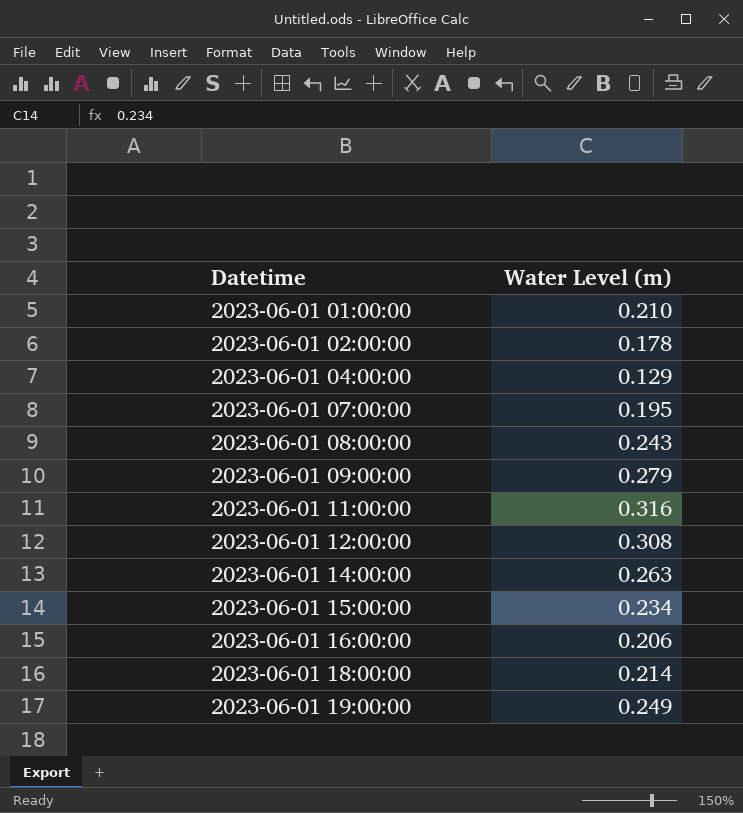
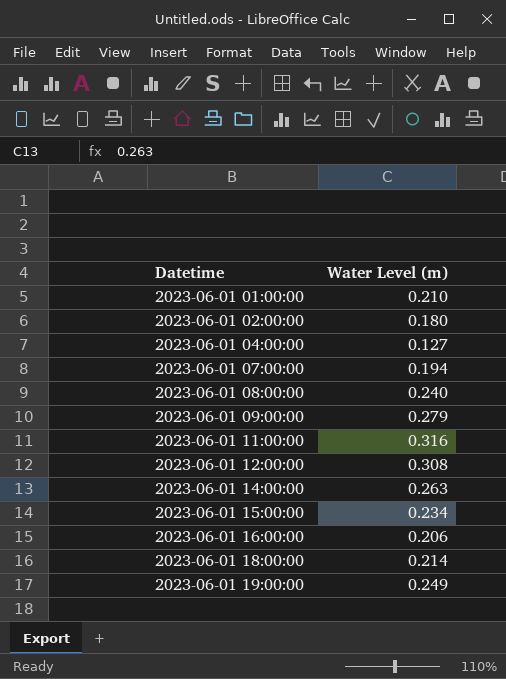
2023-06-01 02:00:00 | Water Level (m): 0.178 -> 0.180
2023-06-01 04:00:00 | Water Level (m): 0.129 -> 0.127
2023-06-01 07:00:00 | Water Level (m): 0.195 -> 0.194
2023-06-01 08:00:00 | Water Level (m): 0.243 -> 0.240

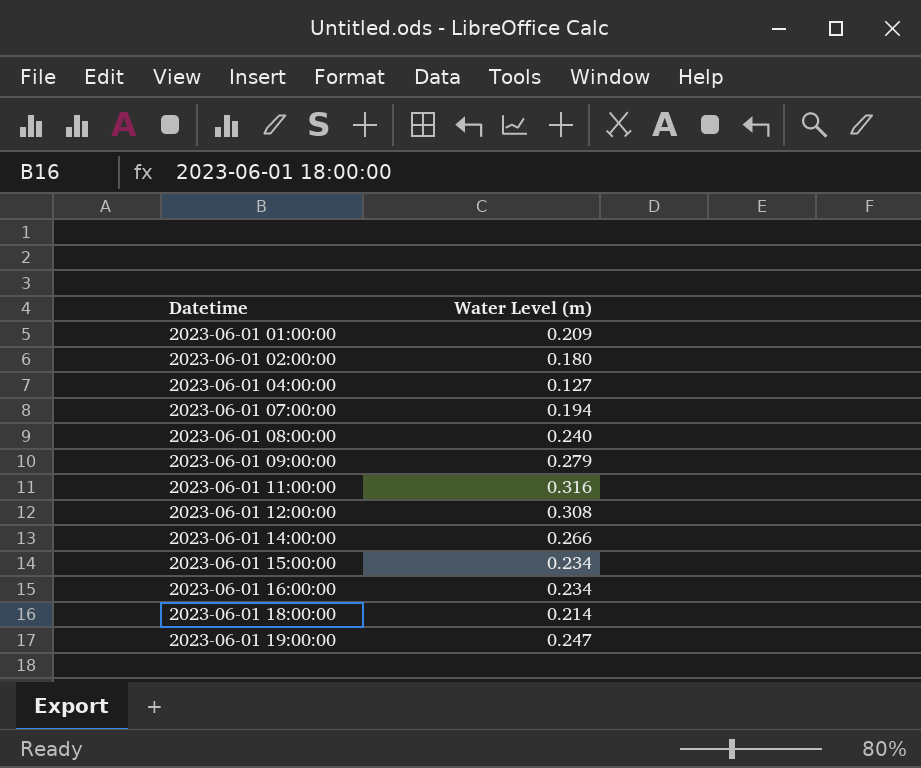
2023-06-01 01:00:00 | Water Level (m): 0.210 -> 0.209
2023-06-01 14:00:00 | Water Level (m): 0.263 -> 0.266
2023-06-01 16:00:00 | Water Level (m): 0.206 -> 0.234
2023-06-01 19:00:00 | Water Level (m): 0.249 -> 0.247

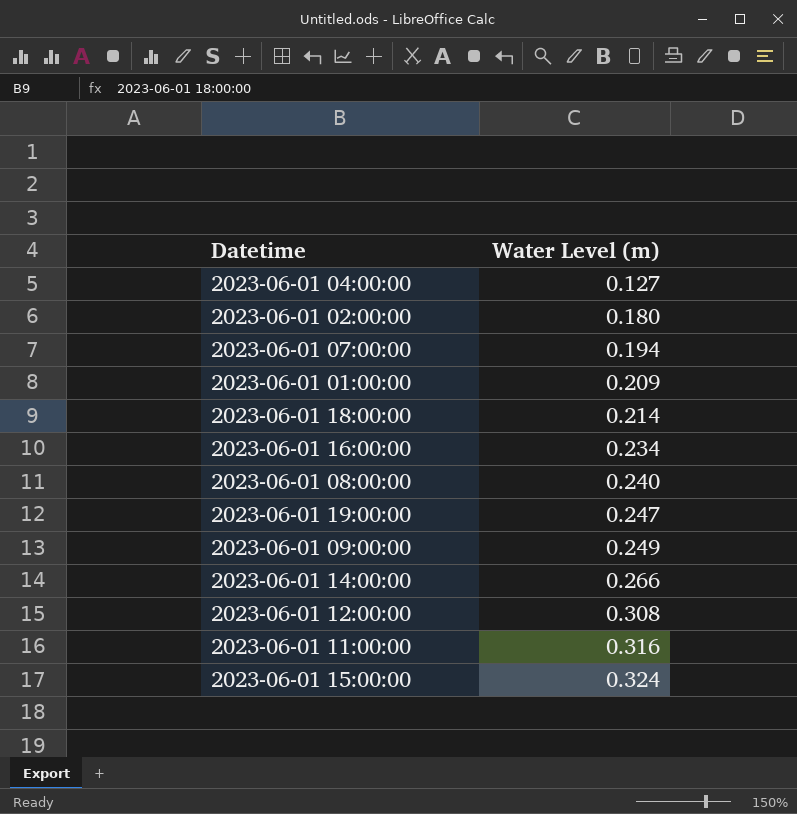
row order: Datetime ascending -> Water Level (m) ascending
2023-06-01 09:00:00 | Water Level (m): 0.279 -> 0.249
2023-06-01 15:00:00 | Water Level (m): 0.234 -> 0.324

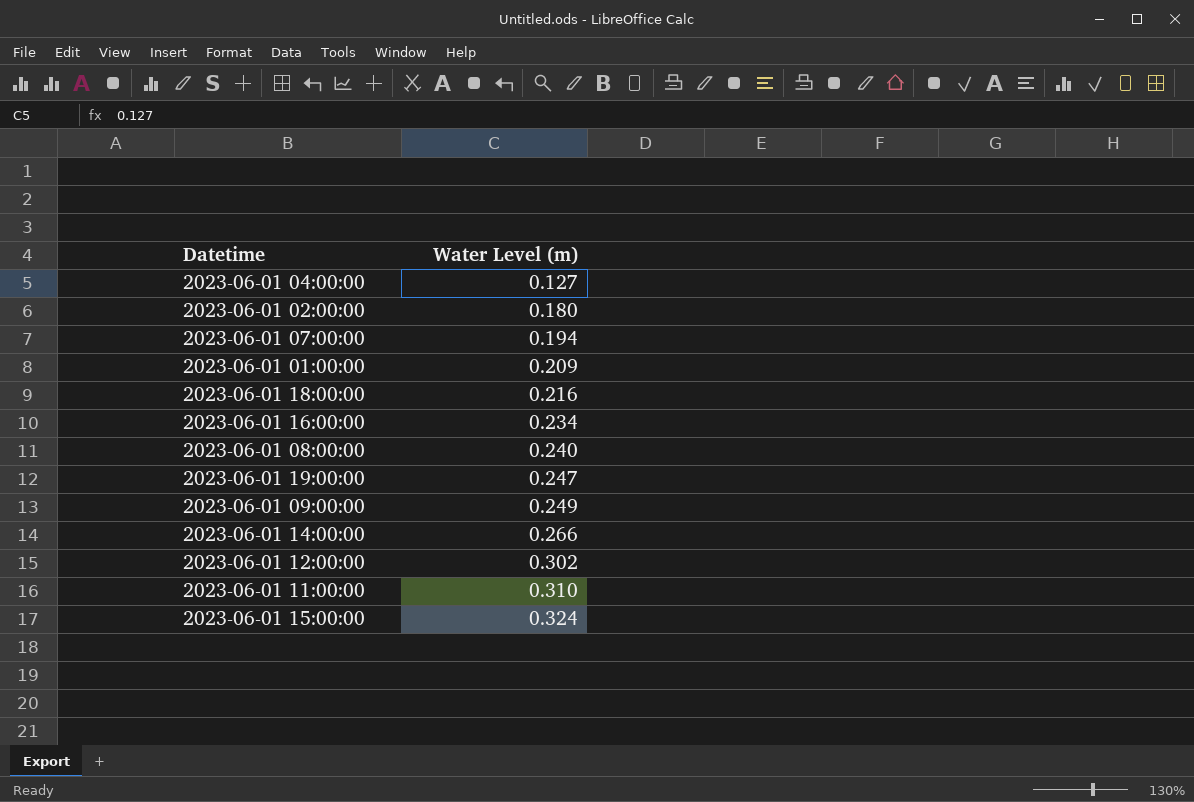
2023-06-01 18:00:00 | Water Level (m): 0.214 -> 0.216
2023-06-01 12:00:00 | Water Level (m): 0.308 -> 0.302
2023-06-01 11:00:00 | Water Level (m): 0.316 -> 0.310

